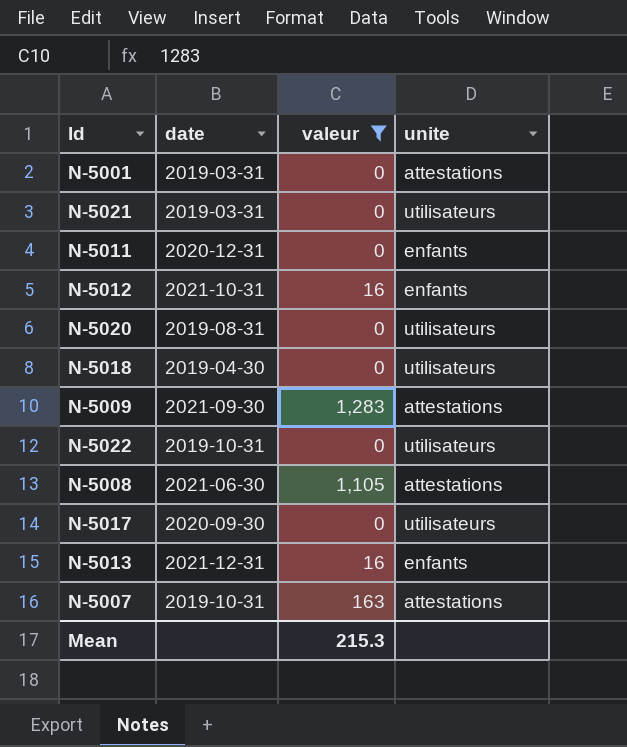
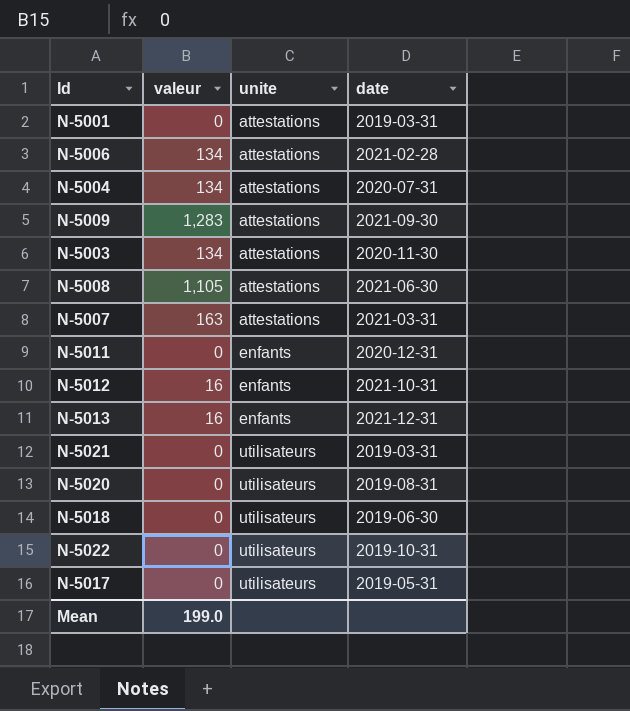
filter: valeur != 134 -> none
row order: none -> unite ascending
column date | position: 2 -> 4
N-5007 | date: 2019-10-31 -> 2021-03-31
N-5018 | date: 2019-04-30 -> 2019-06-30
N-5017 | date: 2020-09-30 -> 2019-05-31
Mean | valeur: 215.3 -> 199.0

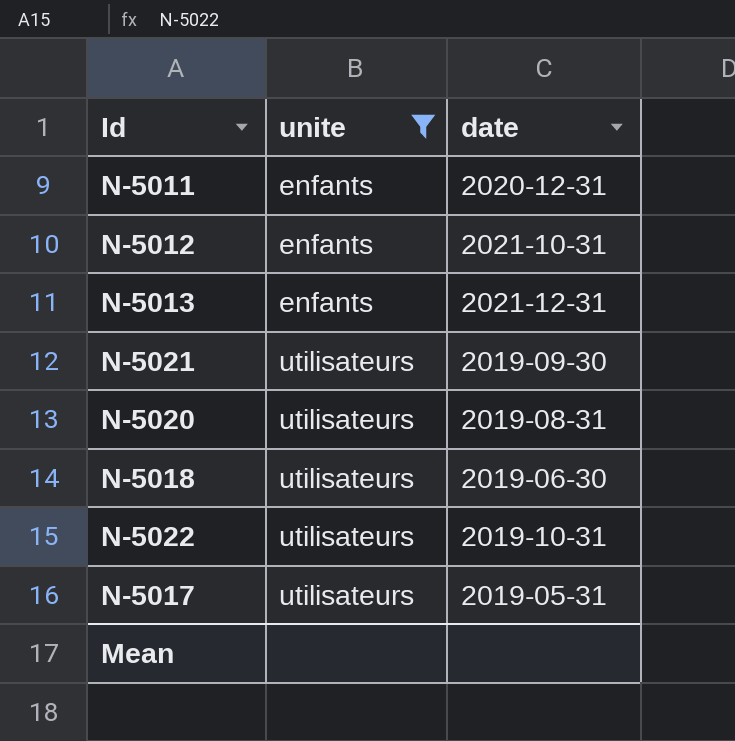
filter: none -> unite != attestations
column valeur | position: 2 -> none
N-5021 | date: 2019-03-31 -> 2019-09-30

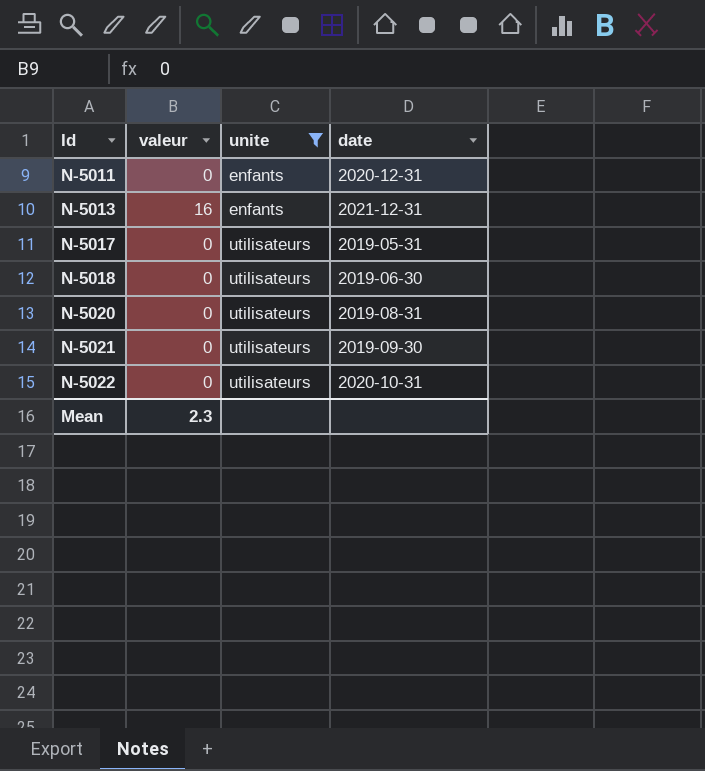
row order: unite ascending -> Id ascending
column valeur | position: none -> 2
row N-5012: enfants | 2021-10-31 -> none
N-5022 | date: 2019-10-31 -> 2020-10-31

